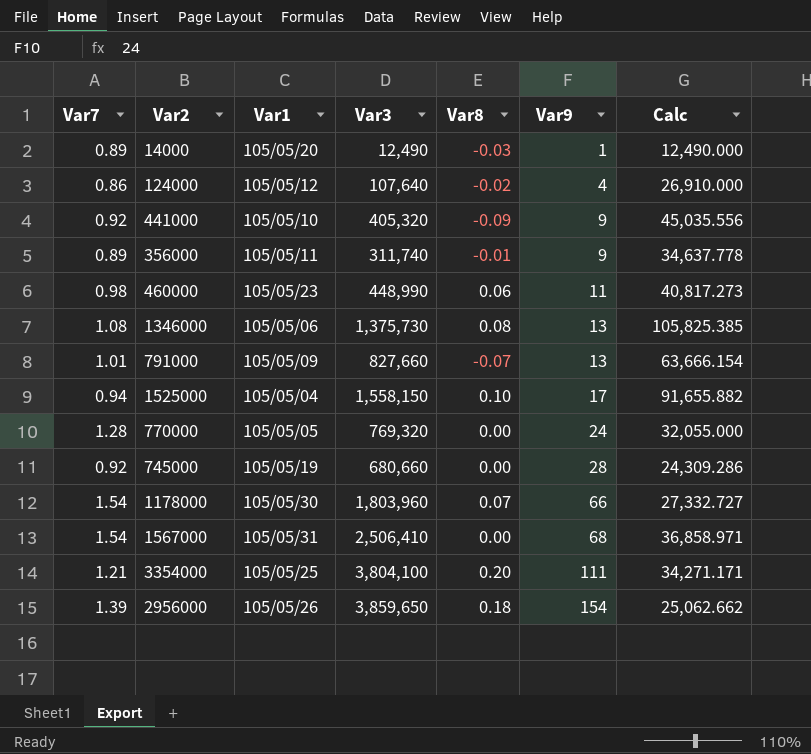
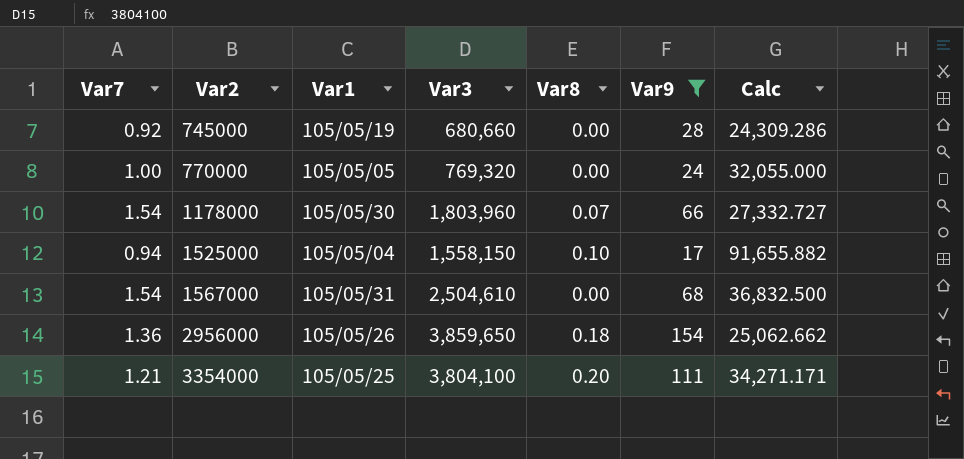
filter: none -> Var9 >= 17
row order: Var9 ascending -> Var2 ascending
770000 | Var7: 1.28 -> 1.00
1567000 | Var3: 2,506,410 -> 2,504,610
1567000 | Calc: 36,858.971 -> 36,832.500
2956000 | Var7: 1.39 -> 1.36

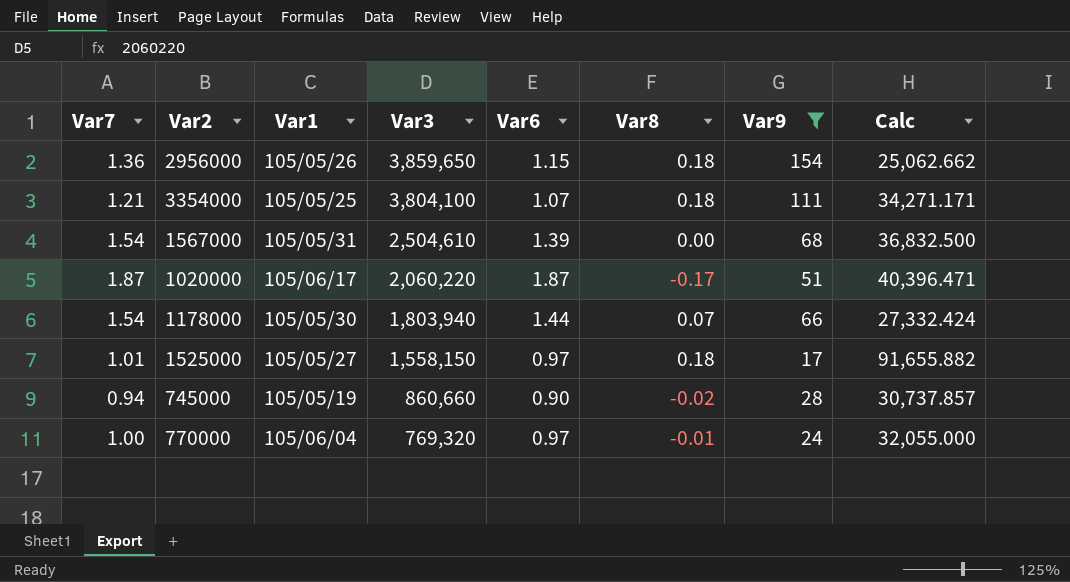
row order: Var2 ascending -> Var3 descending
column Var6 | position: none -> 5
3354000 | Var8: 0.20 -> 0.18
row 1020000: none -> 1.87 | 105/06/17 | 2,060,220 | 1.87 | -0.17 | 51 | 40,396.471
1178000 | Var3: 1,803,960 -> 1,803,940
1178000 | Calc: 27,332.727 -> 27,332.424
1525000 | Var7: 0.94 -> 1.01
1525000 | Var1: 105/05/04 -> 105/05/27
1525000 | Var8: 0.10 -> 0.18
745000 | Var7: 0.92 -> 0.94
745000 | Var3: 680,660 -> 860,660
745000 | Var8: 0.00 -> -0.02
745000 | Calc: 24,309.286 -> 30,737.857
770000 | Var1: 105/05/05 -> 105/06/04
770000 | Var8: 0.00 -> -0.01

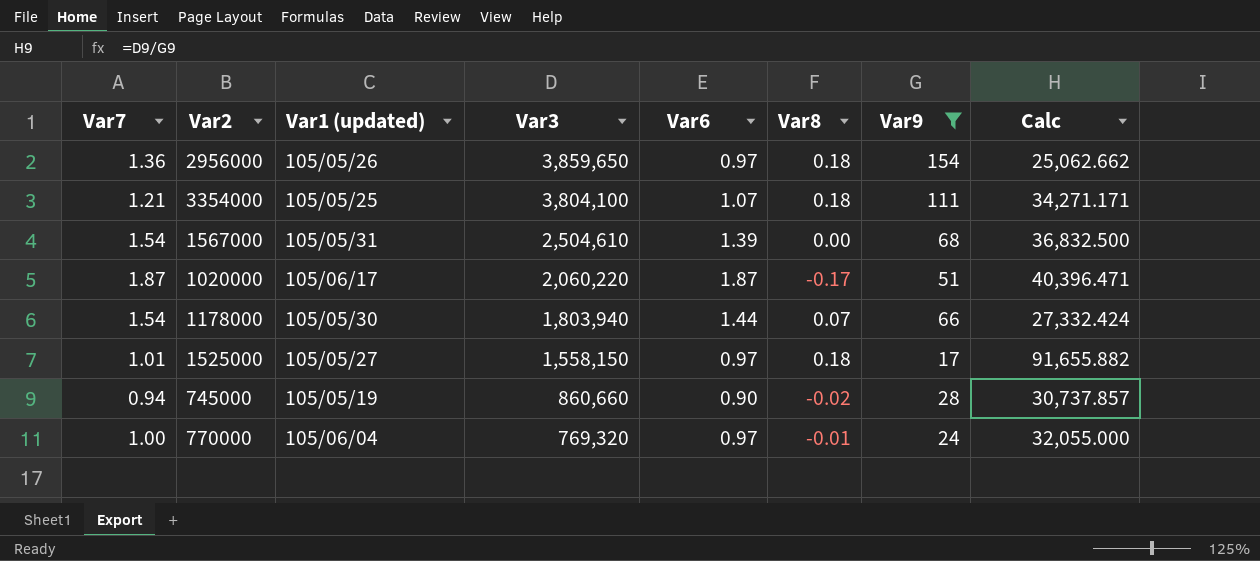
column name: Var1 -> Var1 (updated)
2956000 | Var6: 1.15 -> 0.97

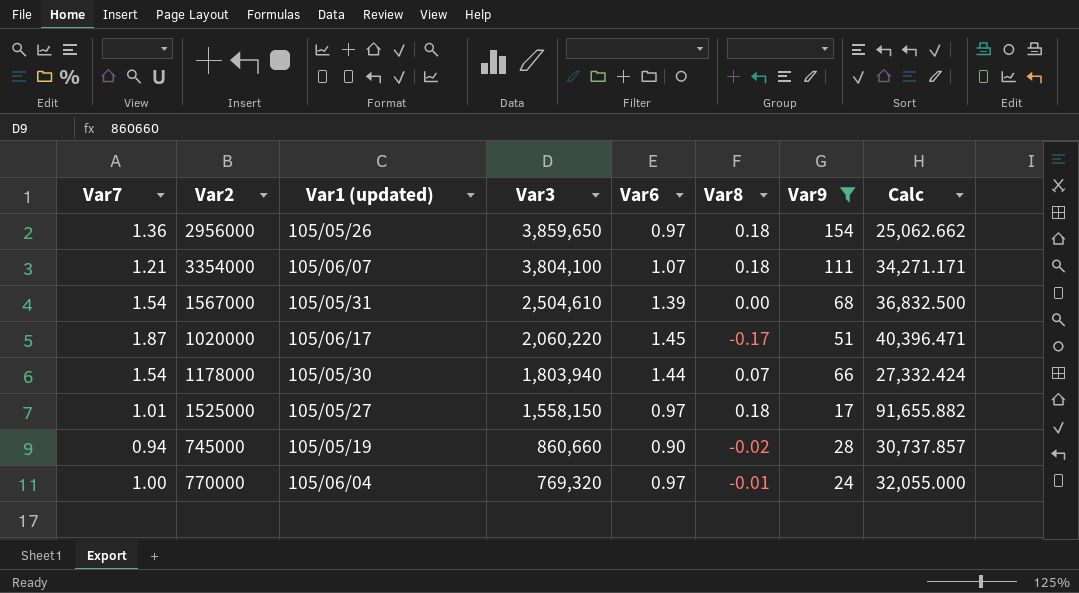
3354000 | Var1 (updated): 105/05/25 -> 105/06/07
1020000 | Var6: 1.87 -> 1.45

